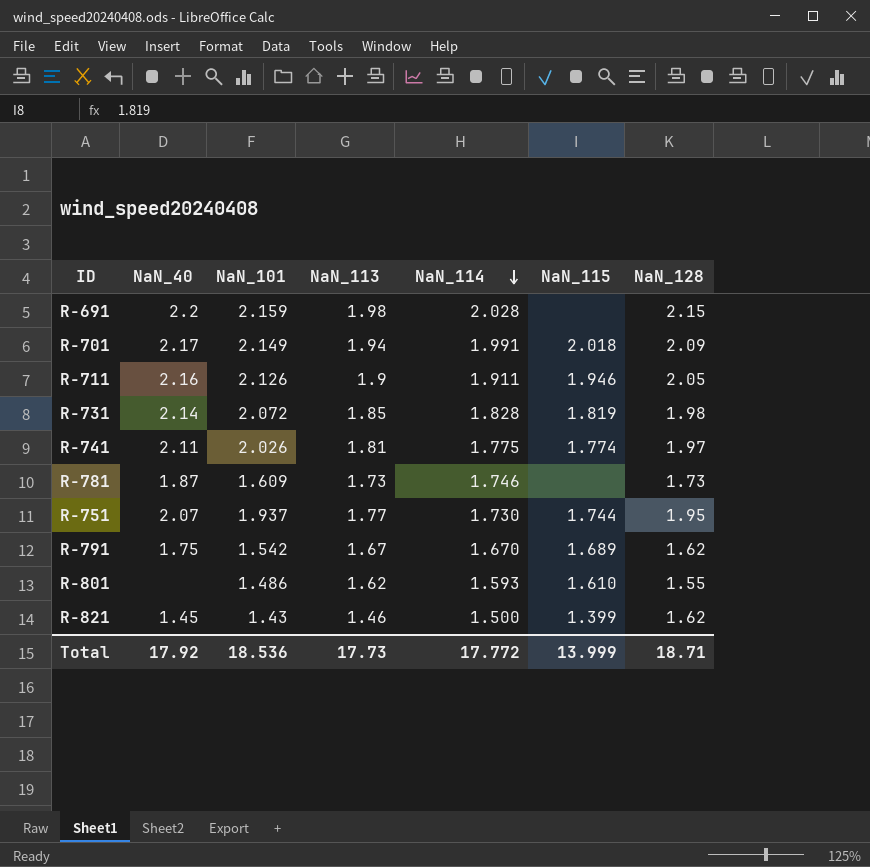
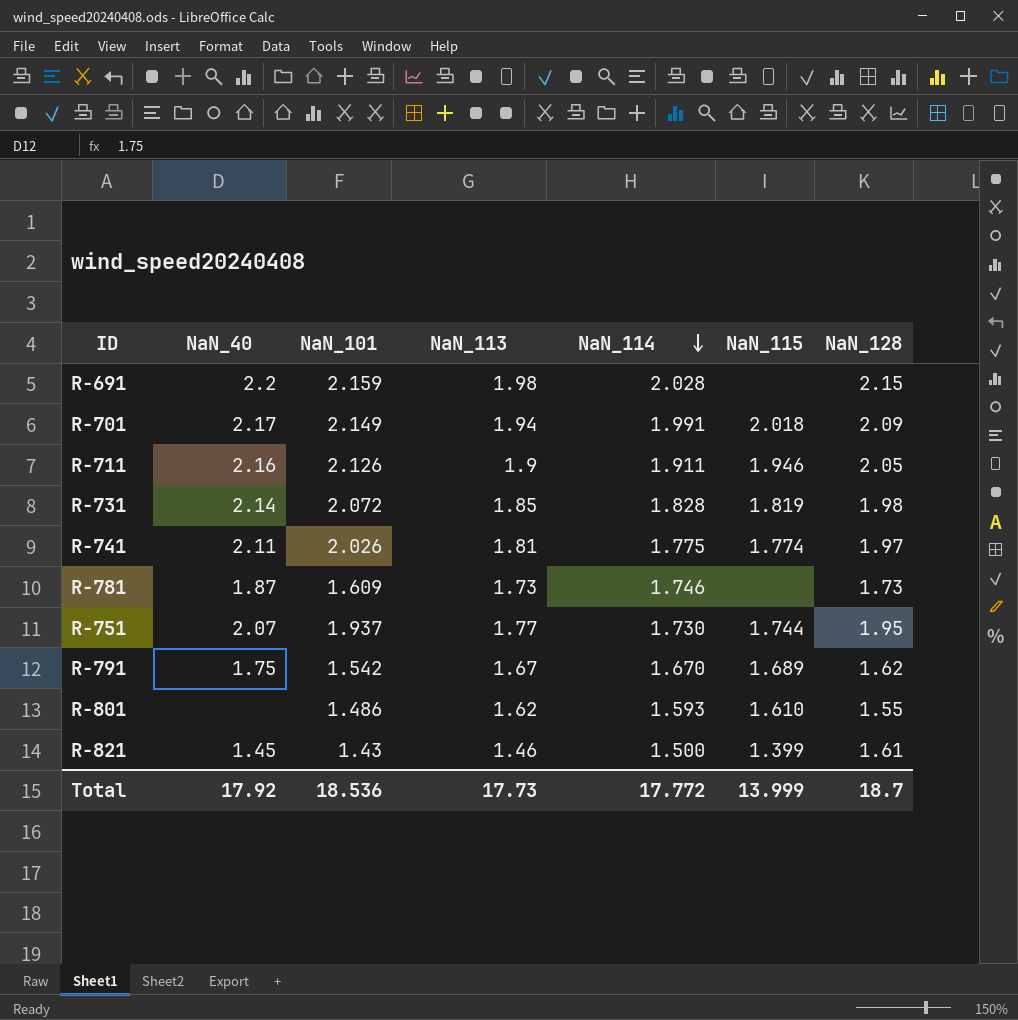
R-821 | NaN_128: 1.62 -> 1.61
Total | NaN_128: 18.71 -> 18.7

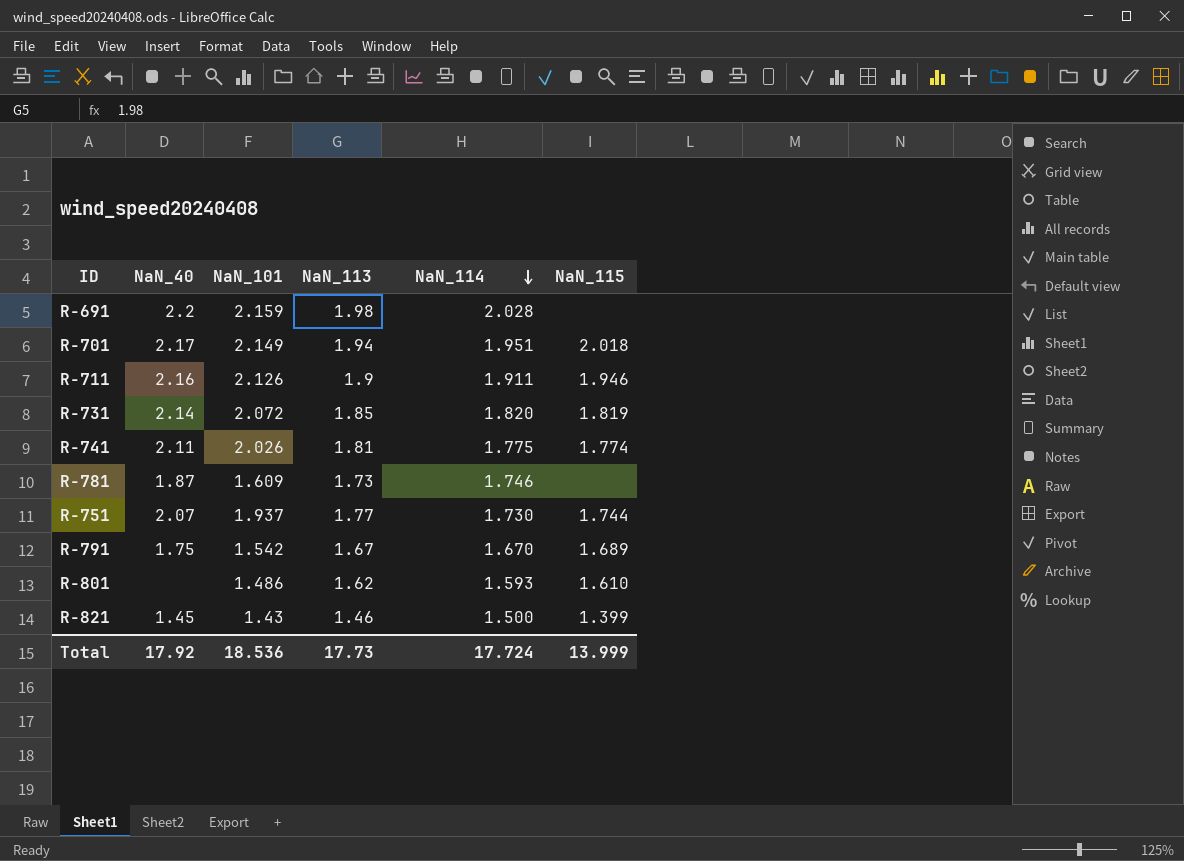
column NaN_128 | position: 7 -> none
R-701 | NaN_114: 1.991 -> 1.951
R-731 | NaN_114: 1.828 -> 1.820
Total | NaN_114: 17.772 -> 17.724

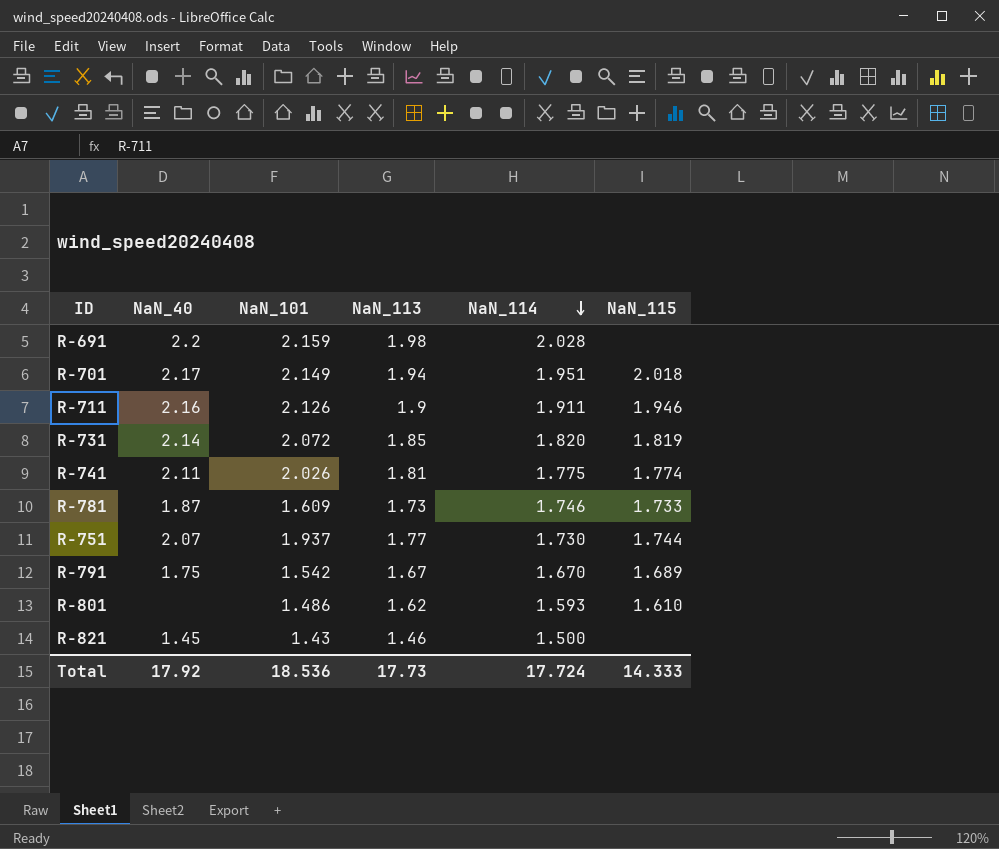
R-781 | NaN_115: none -> 1.733
R-821 | NaN_115: 1.399 -> none
Total | NaN_115: 13.999 -> 14.333

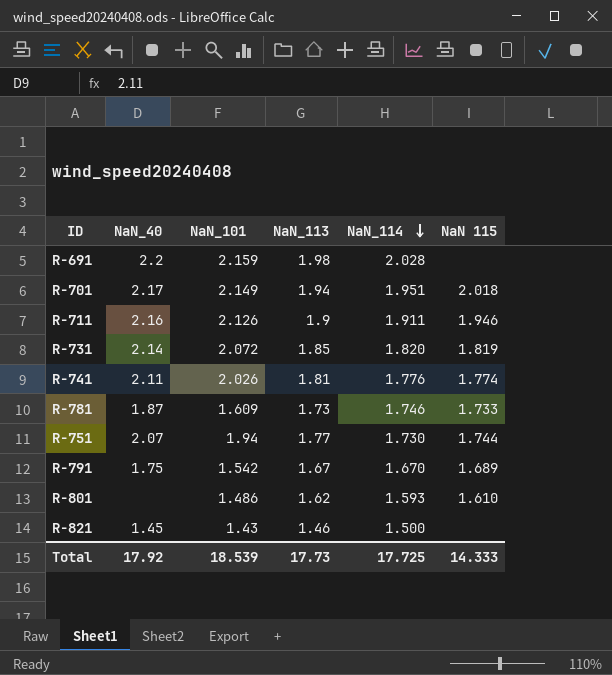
column name: NaN_115 -> NaN 115
R-741 | NaN_114: 1.775 -> 1.776
R-751 | NaN_101: 1.937 -> 1.94
Total | NaN_101: 18.536 -> 18.539
Total | NaN_114: 17.724 -> 17.725

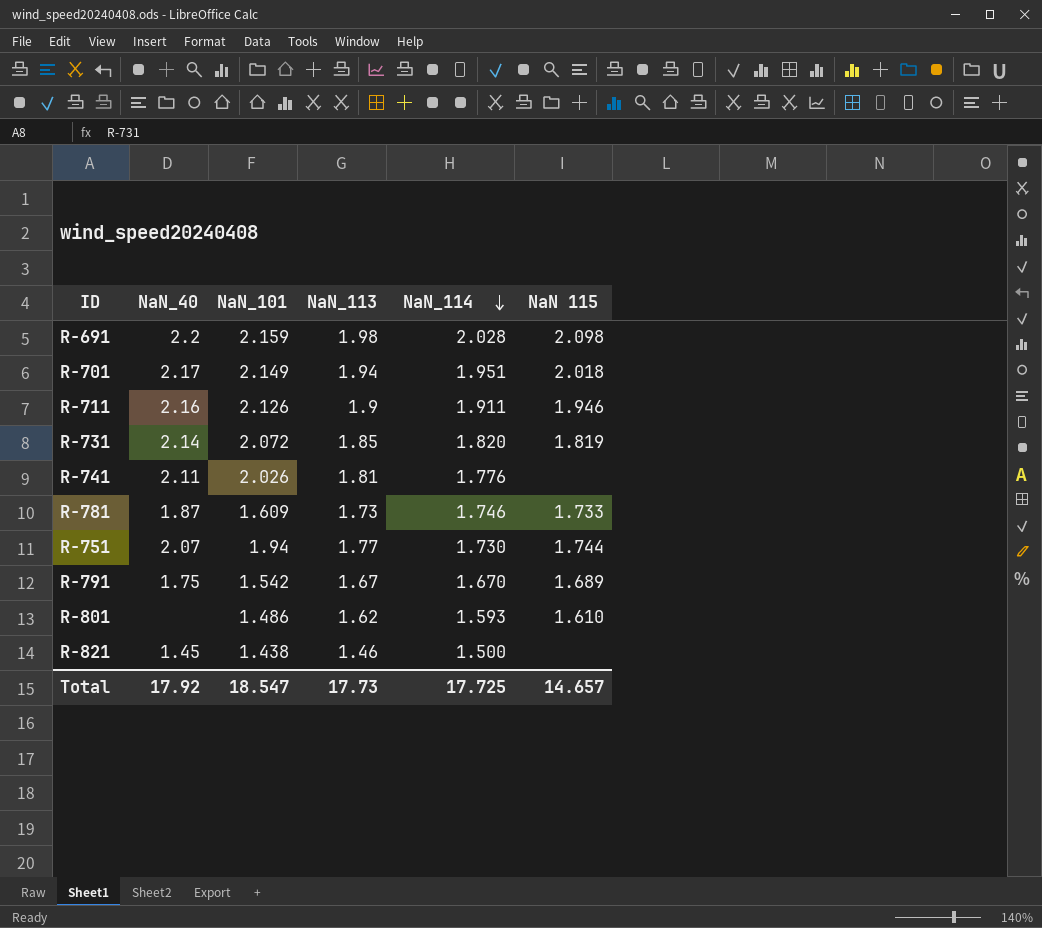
R-691 | NaN 115: none -> 2.098
R-741 | NaN 115: 1.774 -> none
R-821 | NaN_101: 1.43 -> 1.438
Total | NaN_101: 18.539 -> 18.547
Total | NaN 115: 14.333 -> 14.657

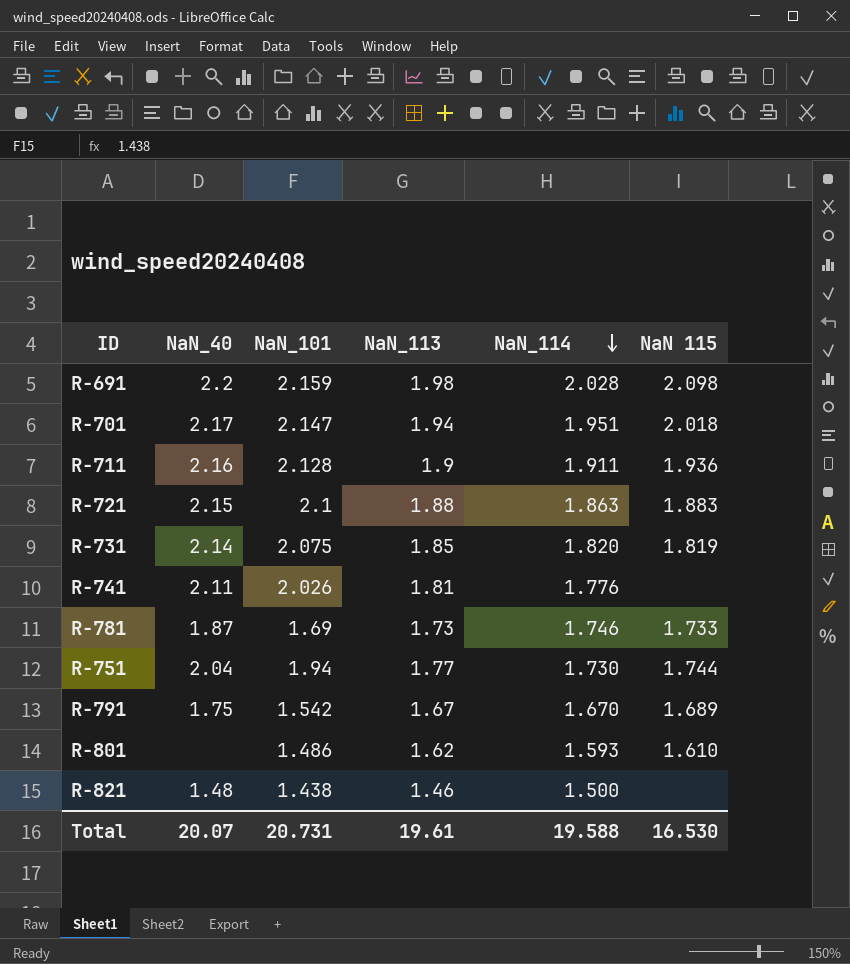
R-701 | NaN_101: 2.149 -> 2.147
R-711 | NaN_101: 2.126 -> 2.128
R-711 | NaN 115: 1.946 -> 1.936
row R-721: none -> 2.15 | 2.1 | 1.88 | 1.863 | 1.883
R-731 | NaN_101: 2.072 -> 2.075
R-781 | NaN_101: 1.609 -> 1.69
R-751 | NaN_40: 2.07 -> 2.04
R-821 | NaN_40: 1.45 -> 1.48
Total | NaN_40: 17.92 -> 20.07
Total | NaN_101: 18.547 -> 20.731
Total | NaN_113: 17.73 -> 19.61
Total | NaN_114: 17.725 -> 19.588
Total | NaN 115: 14.657 -> 16.530

